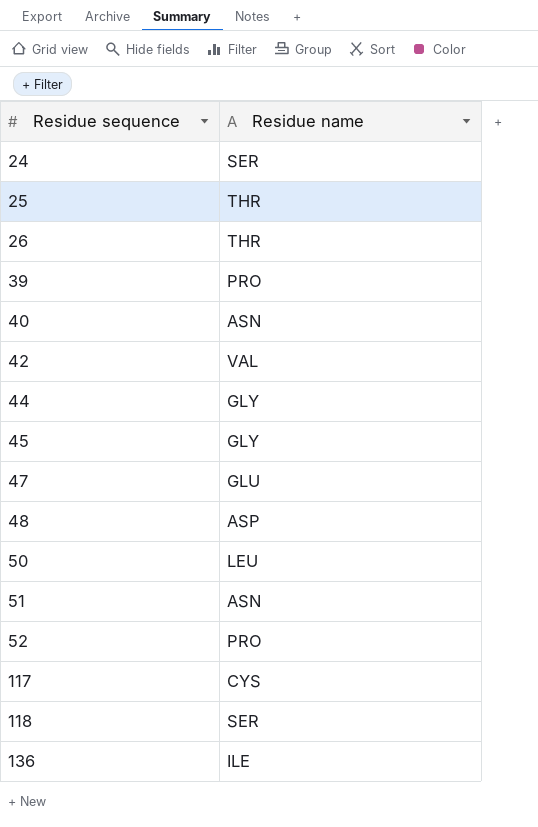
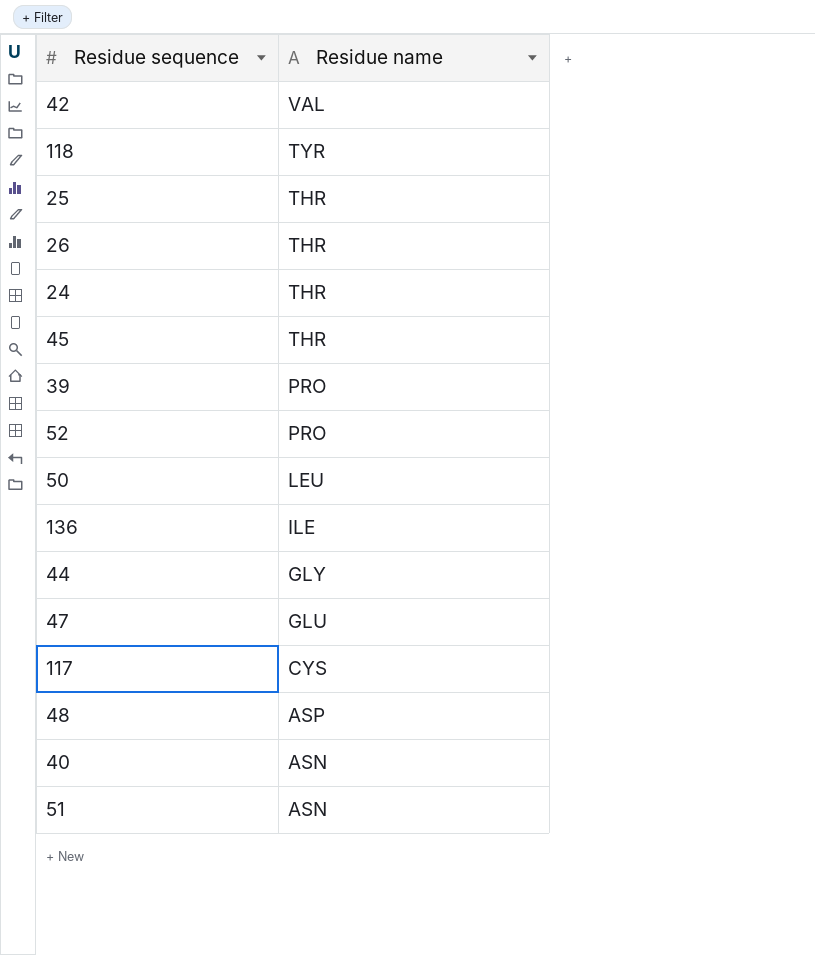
row order: Residue sequence ascending -> Residue name descending
118 | Residue name: SER -> TYR
24 | Residue name: SER -> THR
45 | Residue name: GLY -> THR

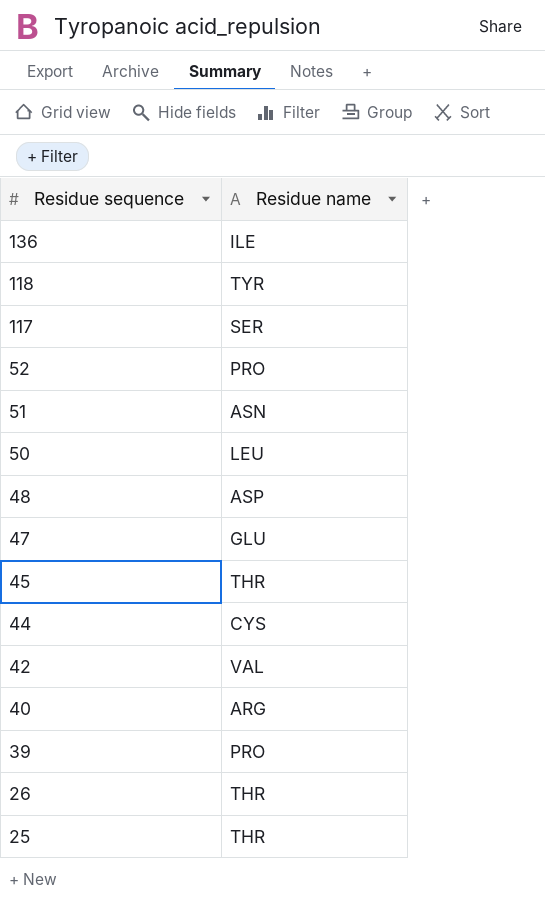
row order: Residue name descending -> Residue sequence descending
row 24: THR -> none
117 | Residue name: CYS -> SER
44 | Residue name: GLY -> CYS
40 | Residue name: ASN -> ARG

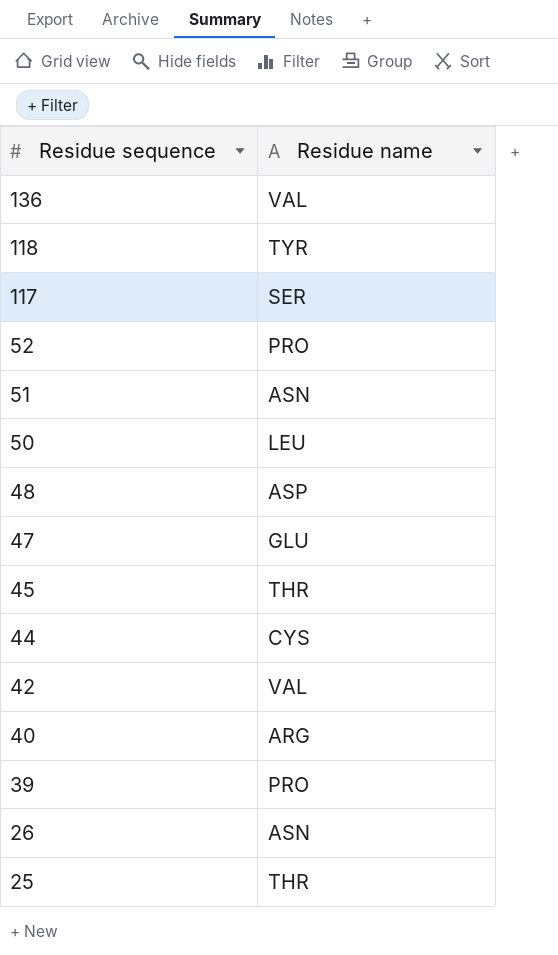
136 | Residue name: ILE -> VAL
26 | Residue name: THR -> ASN

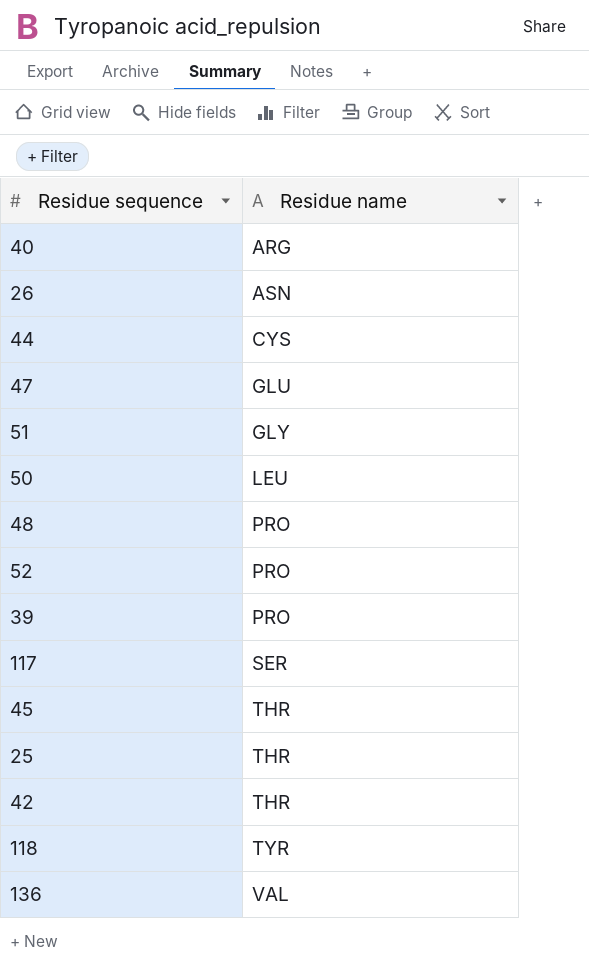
row order: Residue sequence descending -> Residue name ascending
51 | Residue name: ASN -> GLY
48 | Residue name: ASP -> PRO
42 | Residue name: VAL -> THR

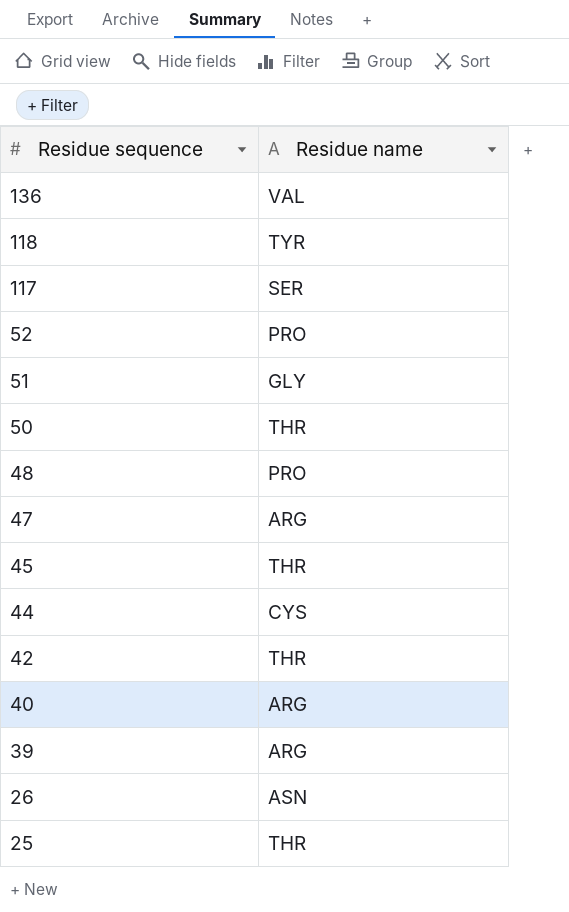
row order: Residue name ascending -> Residue sequence descending
50 | Residue name: LEU -> THR
47 | Residue name: GLU -> ARG
39 | Residue name: PRO -> ARG

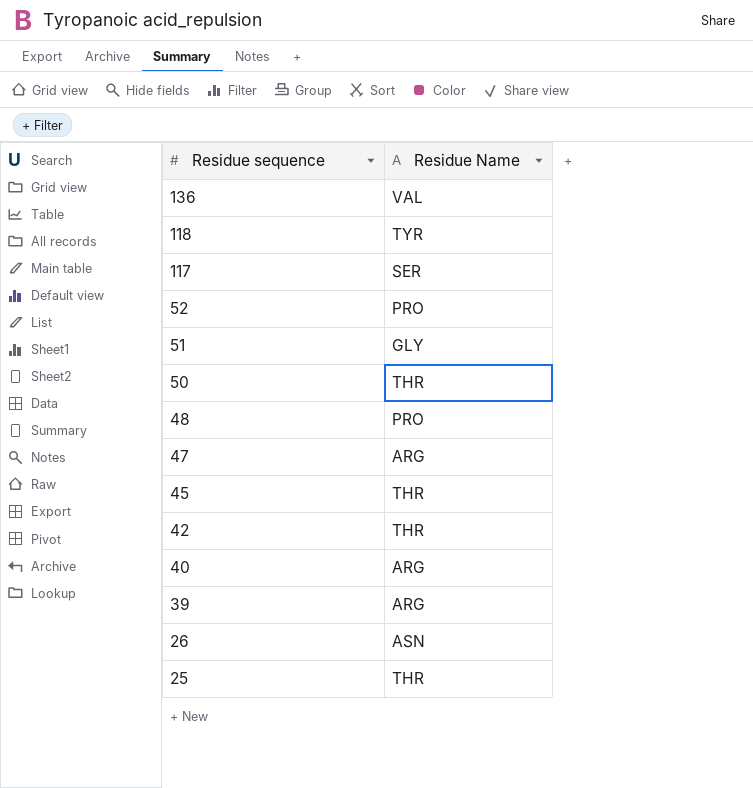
column name: Residue name -> Residue Name
row 44: CYS -> none

